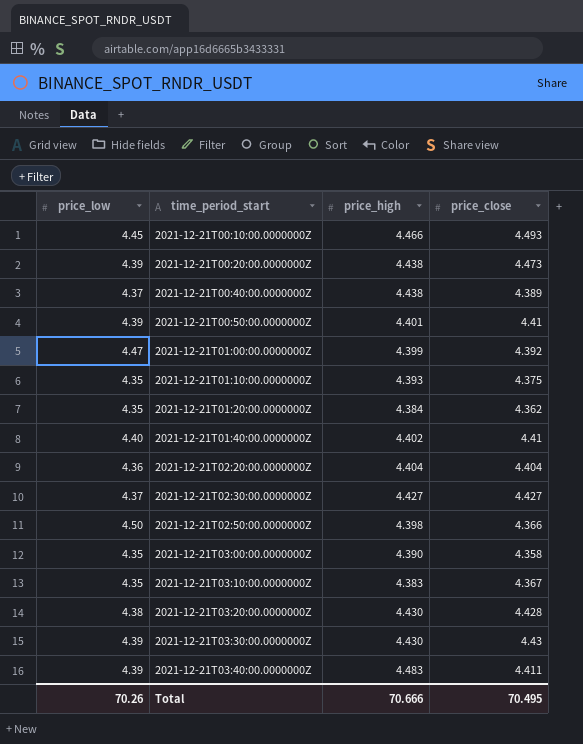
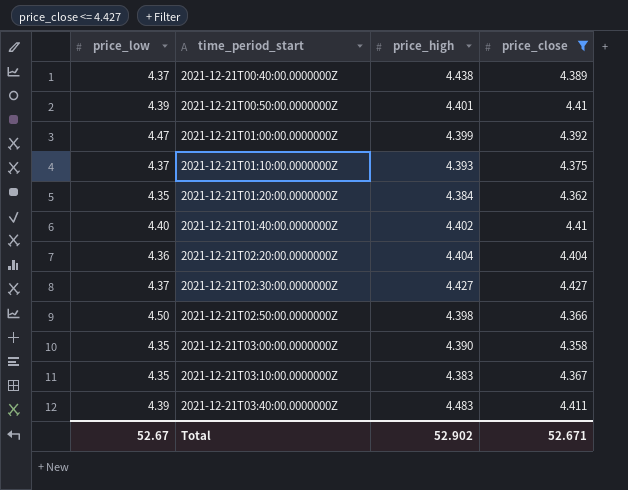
filter: none -> price_close <= 4.427
2021-12-21T01:10:00.0000000Z | price_low: 4.35 -> 4.37
Total | price_low: 70.26 -> 52.67
Total | price_high: 70.666 -> 52.902
Total | price_close: 70.495 -> 52.671

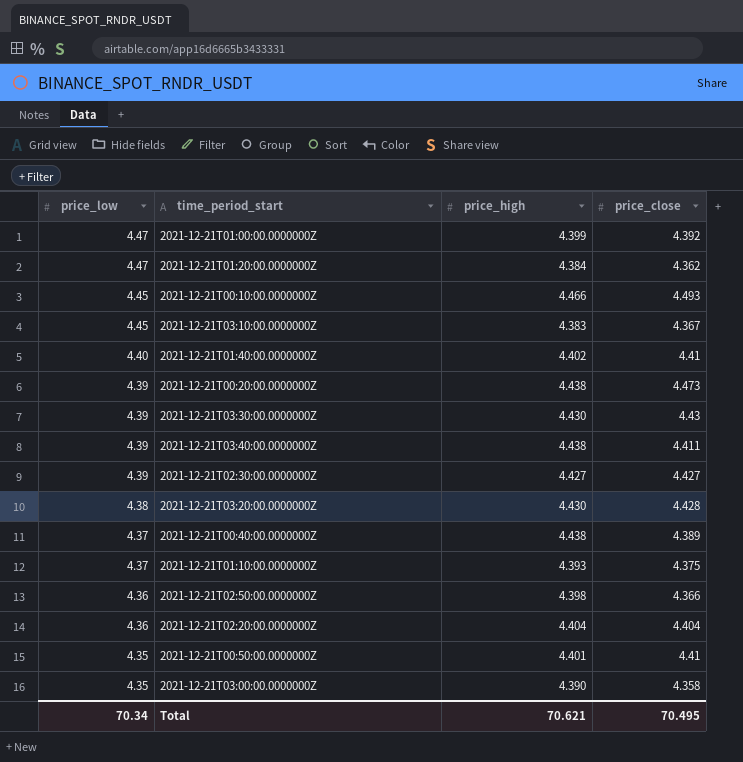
filter: price_close <= 4.427 -> none
row order: time_period_start ascending -> price_low descending
2021-12-21T01:20:00.0000000Z | price_low: 4.35 -> 4.47
2021-12-21T03:10:00.0000000Z | price_low: 4.35 -> 4.45
2021-12-21T03:40:00.0000000Z | price_high: 4.483 -> 4.438
2021-12-21T02:30:00.0000000Z | price_low: 4.37 -> 4.39
2021-12-21T02:50:00.0000000Z | price_low: 4.50 -> 4.36
2021-12-21T00:50:00.0000000Z | price_low: 4.39 -> 4.35
Total | price_low: 52.67 -> 70.34
Total | price_high: 52.902 -> 70.621
Total | price_close: 52.671 -> 70.495

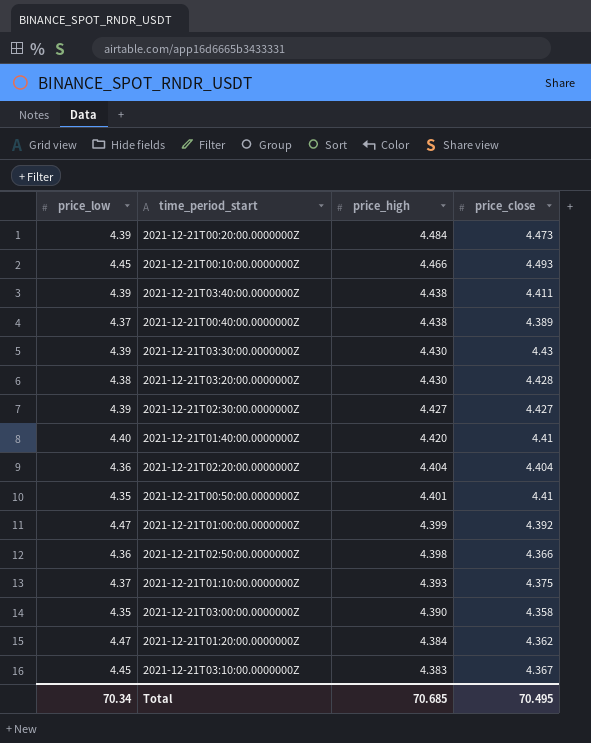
row order: price_low descending -> price_high descending
2021-12-21T00:20:00.0000000Z | price_high: 4.438 -> 4.484
2021-12-21T01:40:00.0000000Z | price_high: 4.402 -> 4.420
Total | price_high: 70.621 -> 70.685

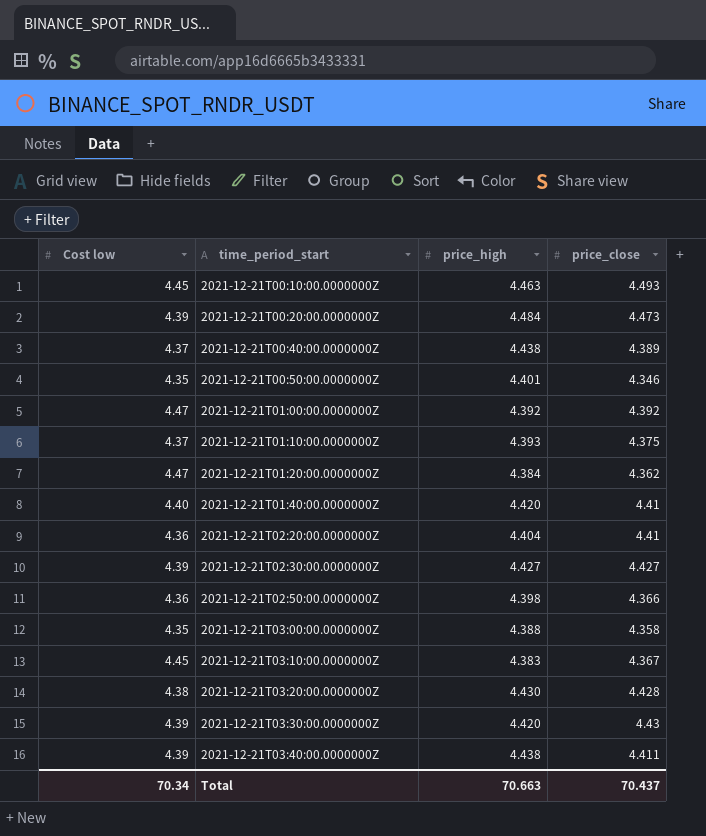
row order: price_high descending -> time_period_start ascending
column name: price_low -> Cost low
2021-12-21T00:10:00.0000000Z | price_high: 4.466 -> 4.463
2021-12-21T00:50:00.0000000Z | price_close: 4.41 -> 4.346
2021-12-21T01:00:00.0000000Z | price_high: 4.399 -> 4.392
2021-12-21T02:20:00.0000000Z | price_close: 4.404 -> 4.41
2021-12-21T03:00:00.0000000Z | price_high: 4.390 -> 4.388
2021-12-21T03:30:00.0000000Z | price_high: 4.430 -> 4.420
Total | price_high: 70.685 -> 70.663
Total | price_close: 70.495 -> 70.437

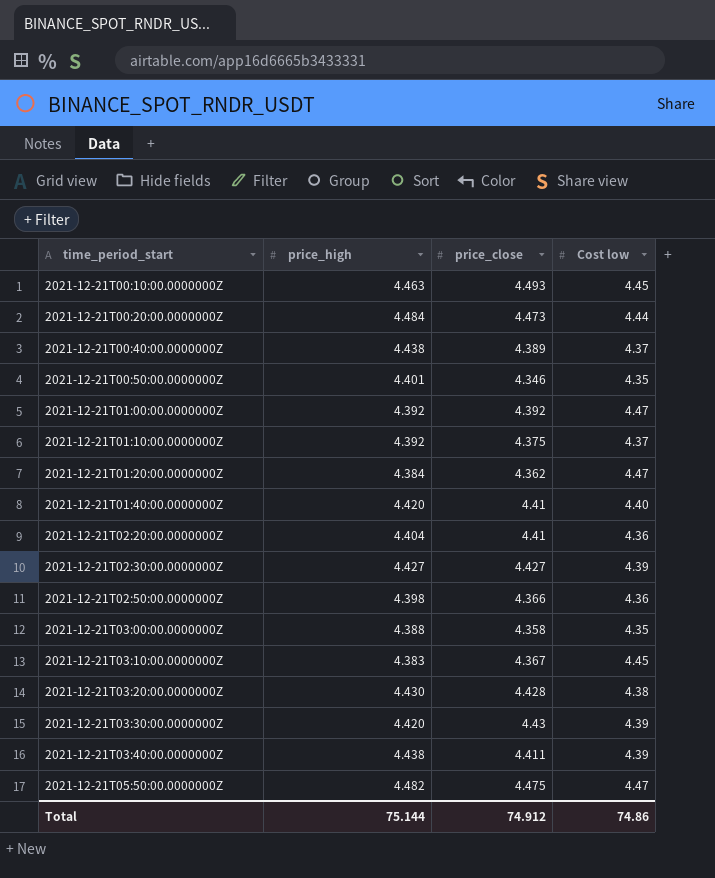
column Cost low | position: 1 -> 4
2021-12-21T00:20:00.0000000Z | Cost low: 4.39 -> 4.44
2021-12-21T01:10:00.0000000Z | price_high: 4.393 -> 4.392
row 2021-12-21T05:50:00.0000000Z: none -> 4.482 | 4.475 | 4.47
Total | price_high: 70.663 -> 75.144
Total | price_close: 70.437 -> 74.912
Total | Cost low: 70.34 -> 74.86

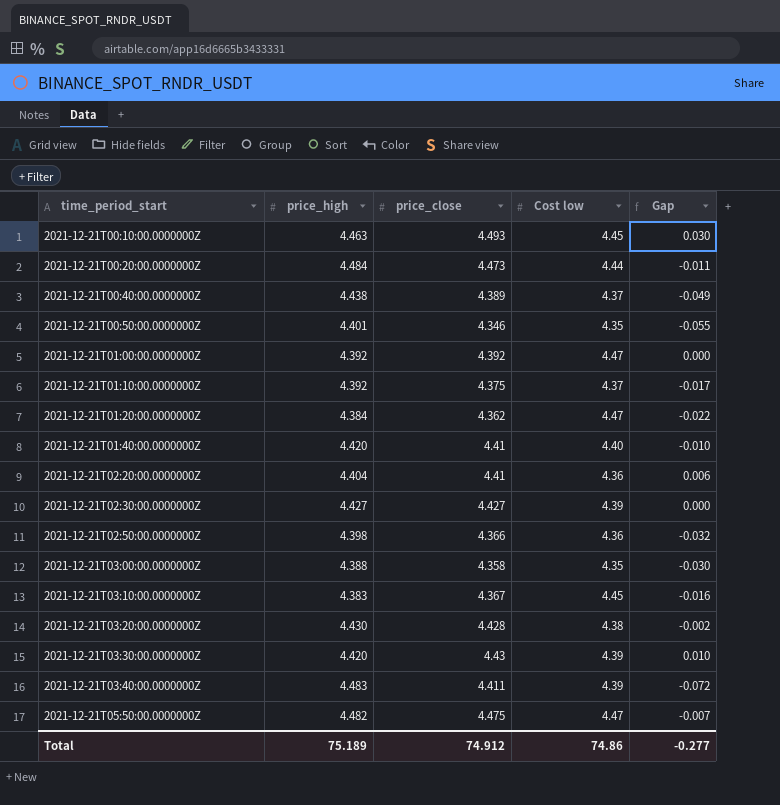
column Gap | formula: none -> [price_close] - [price_high]
2021-12-21T03:40:00.0000000Z | price_high: 4.438 -> 4.483
Total | price_high: 75.144 -> 75.189

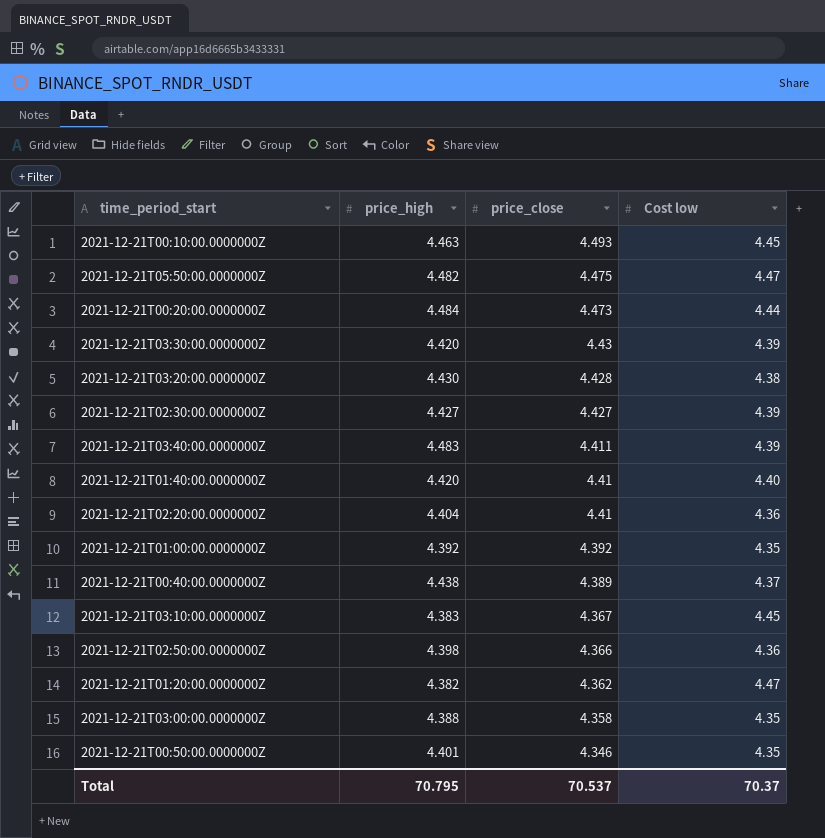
row order: time_period_start ascending -> price_close descending
column Gap | formula: [price_close] - [price_high] -> none
row 2021-12-21T01:10:00.0000000Z: 4.392 | 4.375 | 4.37 | -0.017 -> none
2021-12-21T01:00:00.0000000Z | Cost low: 4.47 -> 4.35
2021-12-21T01:20:00.0000000Z | price_high: 4.384 -> 4.382
Total | price_high: 75.189 -> 70.795
Total | price_close: 74.912 -> 70.537
Total | Cost low: 74.86 -> 70.37

